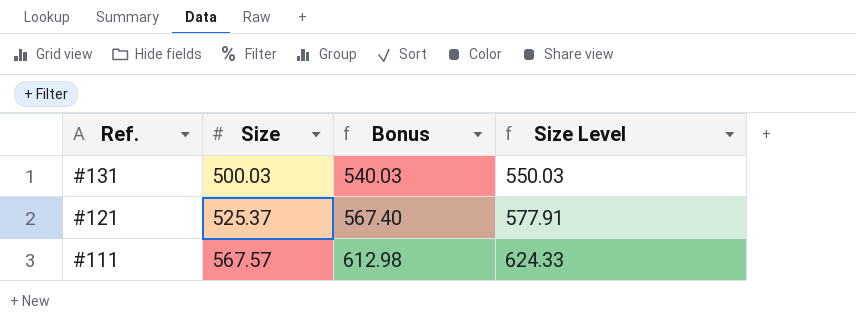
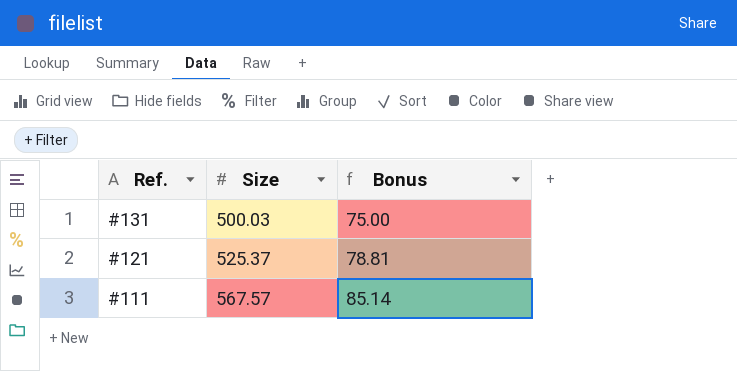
column Size Level | formula: [Size] * 1.1 -> none
column Bonus | formula: [Size] * 1.08 -> [Size] * 0.15

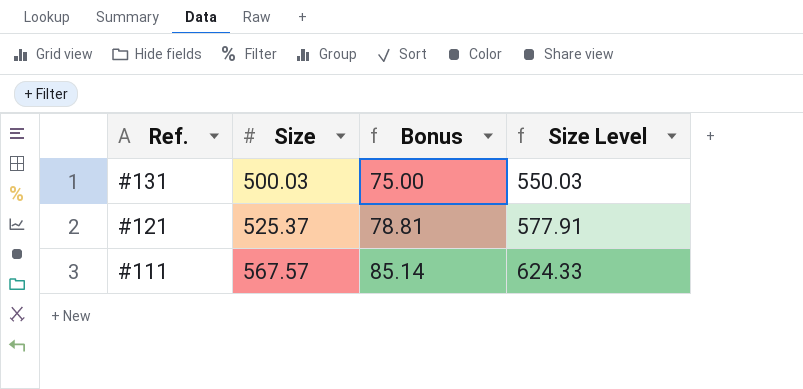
column Size Level | formula: none -> [Size] * 1.1

